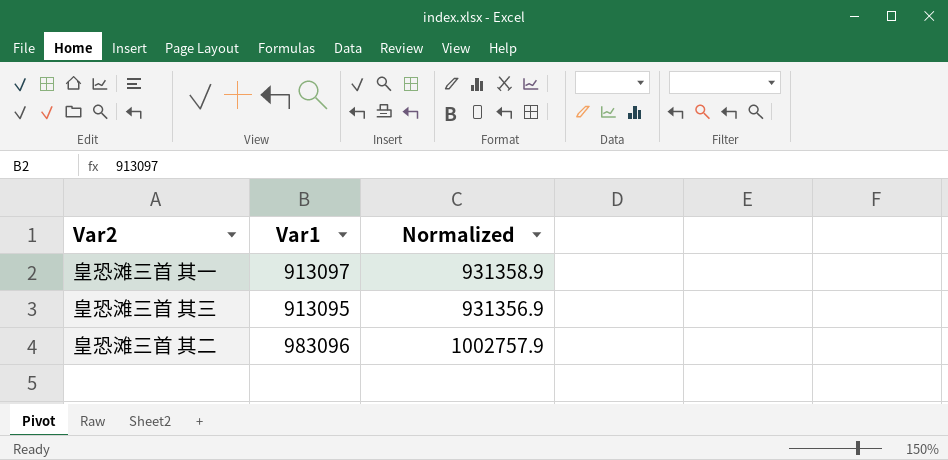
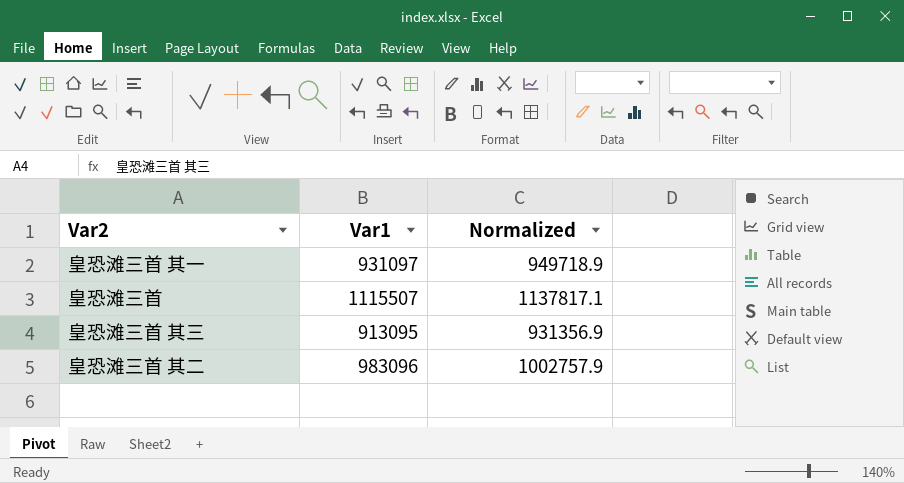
皇恐滩三首 其一 | Var1: 913097 -> 931097
皇恐滩三首 其一 | Normalized: 931358.9 -> 949718.9
row 皇恐滩三首: none -> 1115507 | 1137817.1

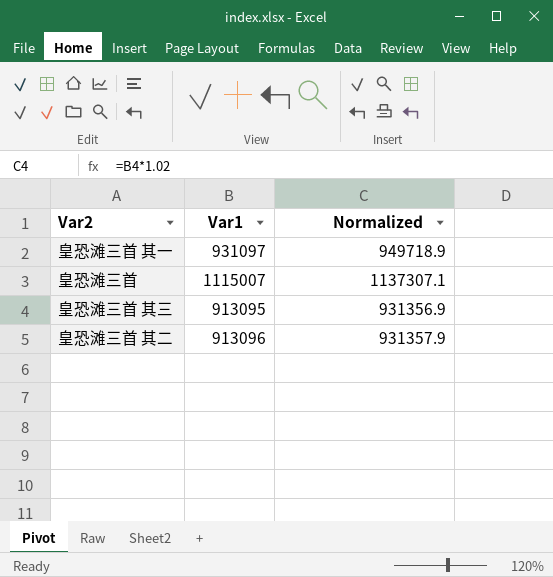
皇恐滩三首 | Var1: 1115507 -> 1115007
皇恐滩三首 | Normalized: 1137817.1 -> 1137307.1
皇恐滩三首 其二 | Var1: 983096 -> 913096
皇恐滩三首 其二 | Normalized: 1002757.9 -> 931357.9

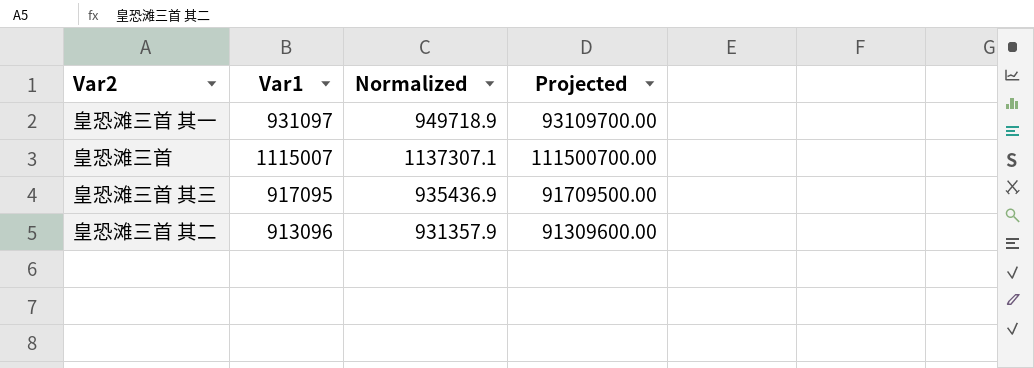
column Projected | formula: none -> [Var1] * 100
皇恐滩三首 其三 | Var1: 913095 -> 917095
皇恐滩三首 其三 | Normalized: 931356.9 -> 935436.9

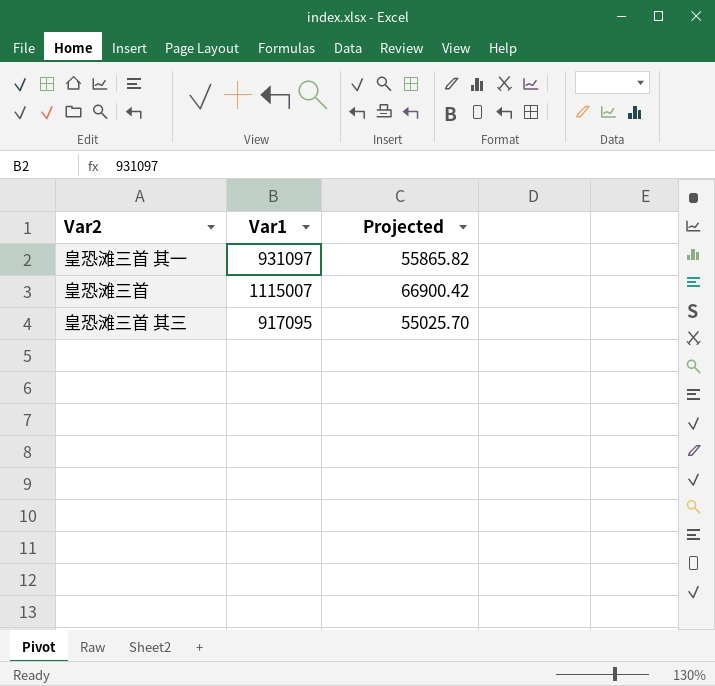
column Normalized | formula: [Var1] * 1.02 -> none
column Projected | formula: [Var1] * 100 -> [Var1] * 0.06
row 皇恐滩三首 其二: 913096 | 931357.9 | 91309600.00 -> none

